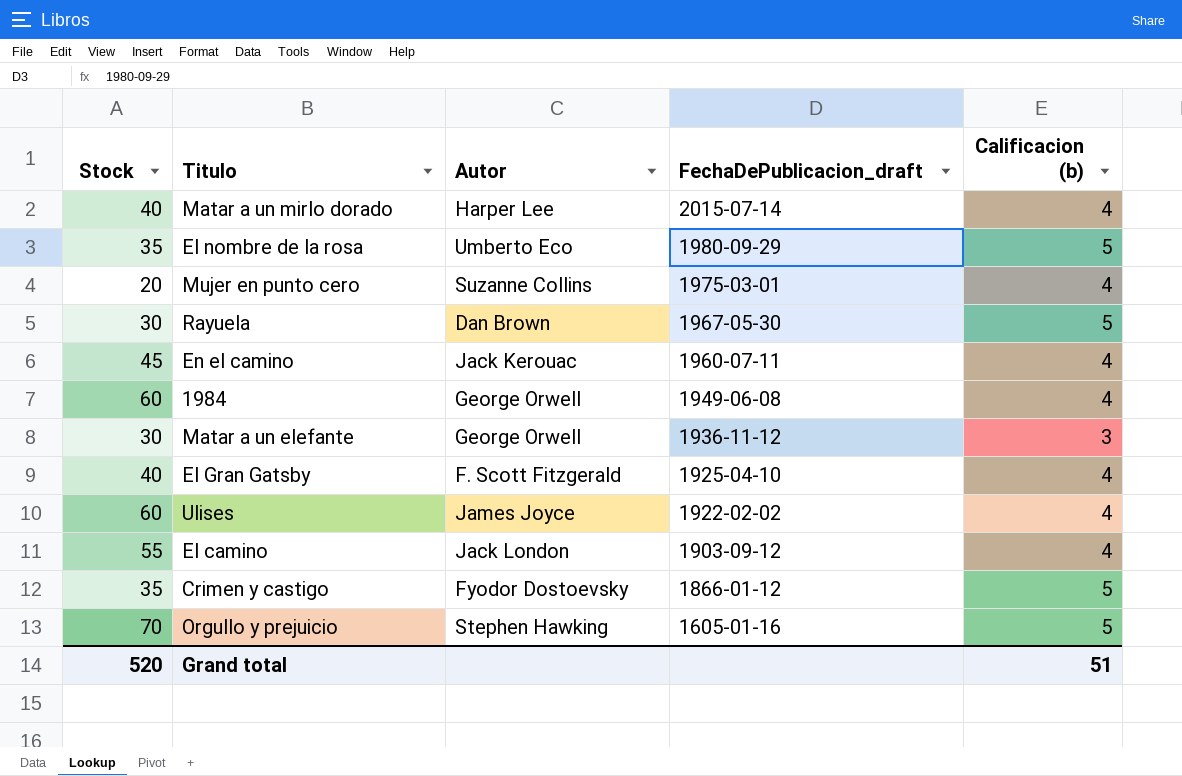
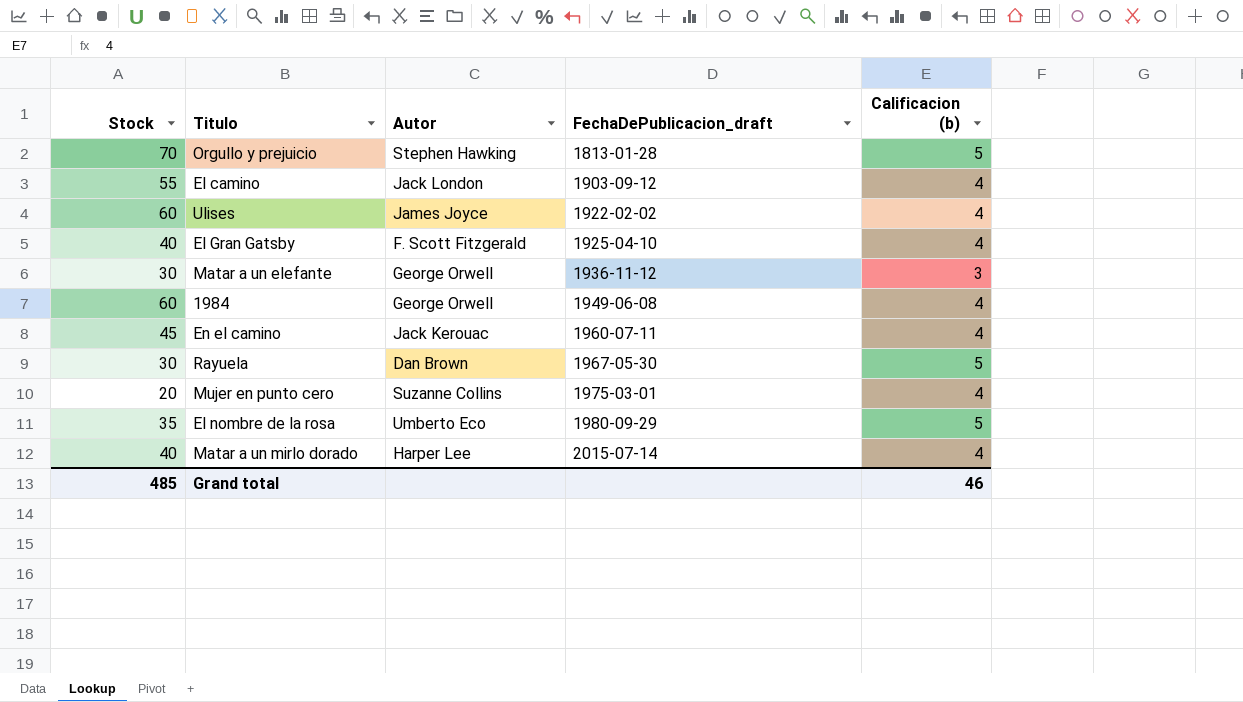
row order: FechaDePublicacion_draft descending -> FechaDePublicacion_draft ascending
row Crimen y castigo: 35 | Fyodor Dostoevsky | 1866-01-12 | 5 -> none
Orgullo y prejuicio | FechaDePublicacion_draft: 1605-01-16 -> 1813-01-28
Grand total | Stock: 520 -> 485
Grand total | Calificacion (b): 51 -> 46

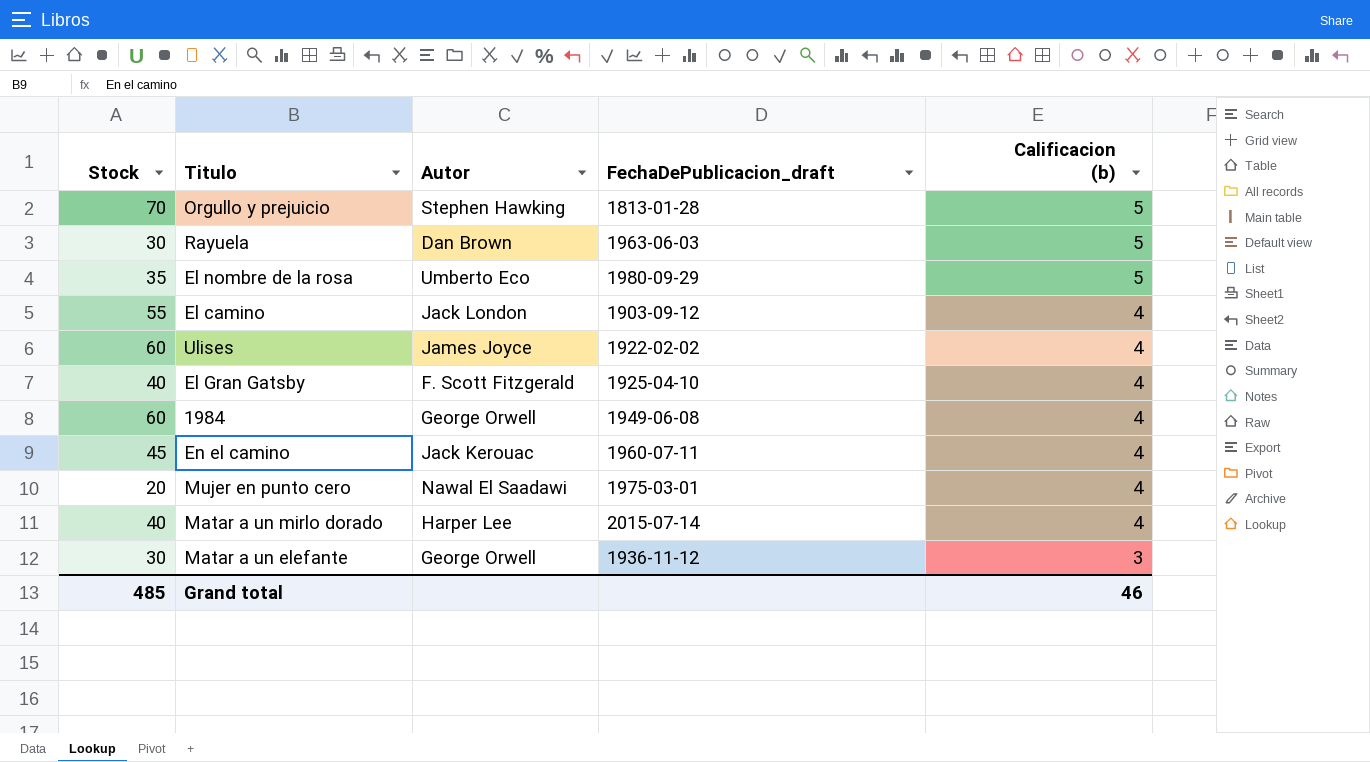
row order: FechaDePublicacion_draft ascending -> Calificacion (b) descending
Rayuela | FechaDePublicacion_draft: 1967-05-30 -> 1963-06-03
Mujer en punto cero | Autor: Suzanne Collins -> Nawal El Saadawi

